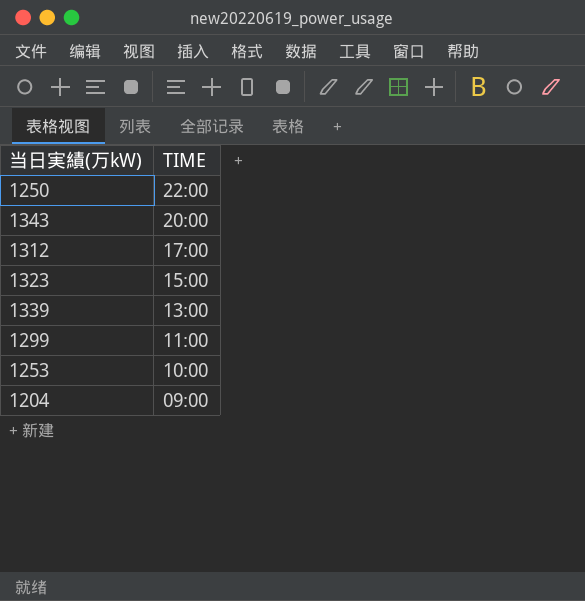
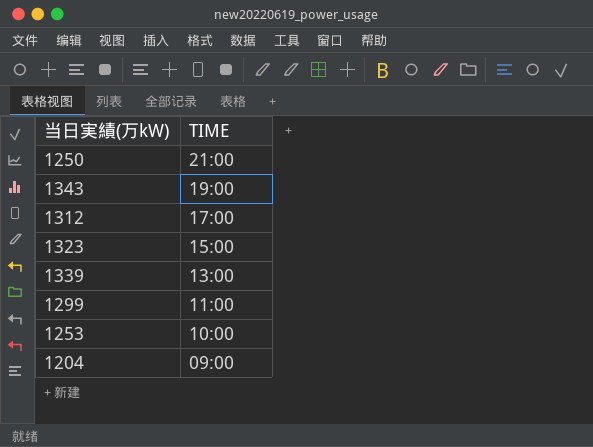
1250 | TIME: 22:00 -> 21:00
1343 | TIME: 20:00 -> 19:00

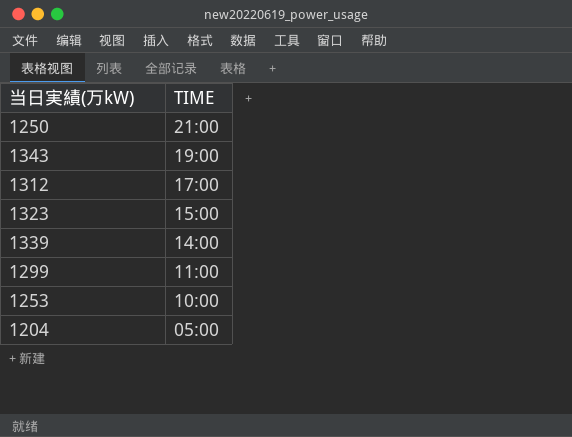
1339 | TIME: 13:00 -> 14:00
1204 | TIME: 09:00 -> 05:00

